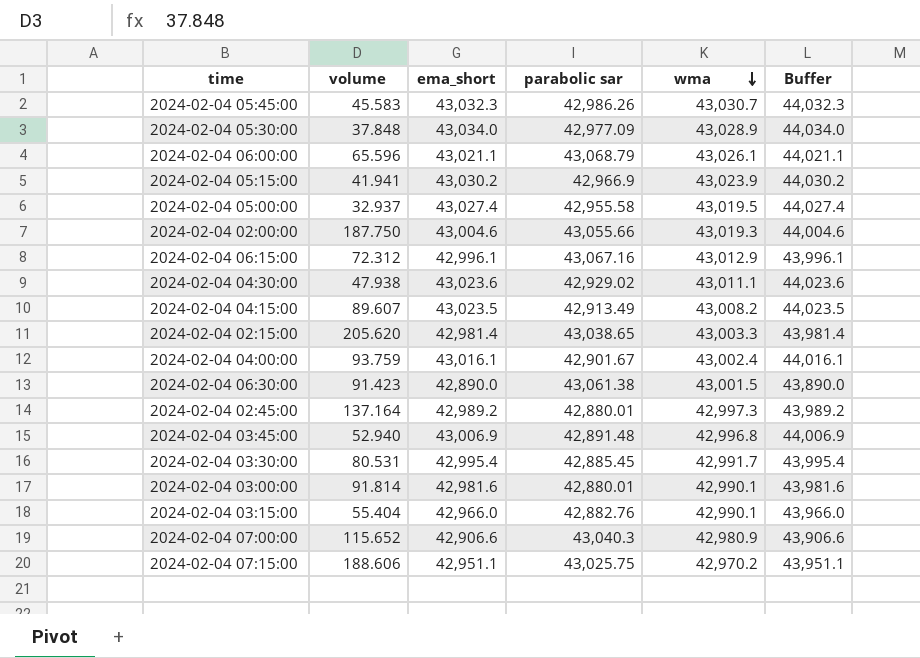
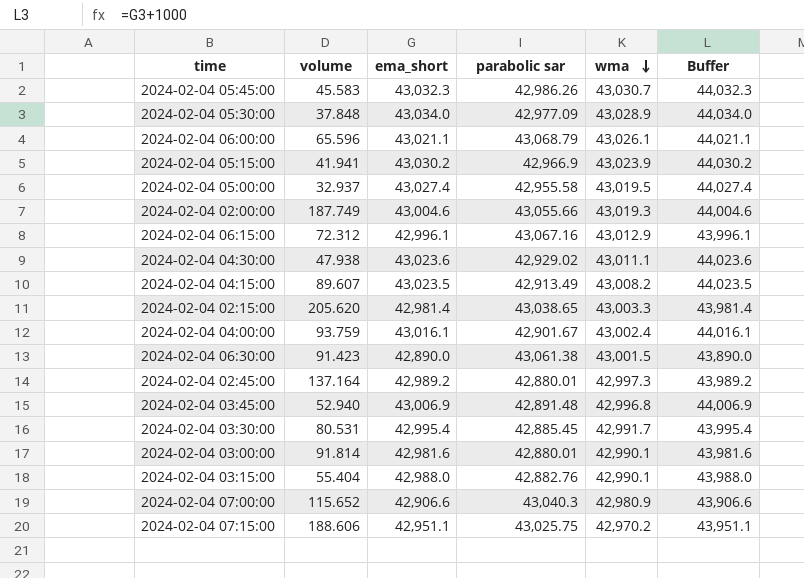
2024-02-04 02:00:00 | volume: 187.750 -> 187.749
2024-02-04 03:15:00 | ema_short: 42,966.0 -> 42,988.0
2024-02-04 03:15:00 | Buffer: 43,966.0 -> 43,988.0

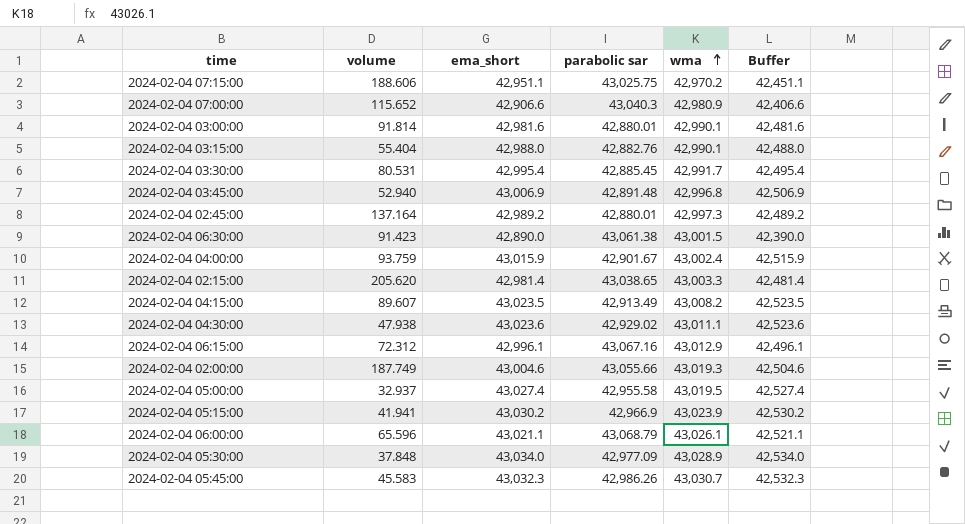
row order: wma descending -> wma ascending
column Buffer | formula: [ema_short] + 1000 -> [ema_short] - 500
2024-02-04 04:00:00 | ema_short: 43,016.1 -> 43,015.9

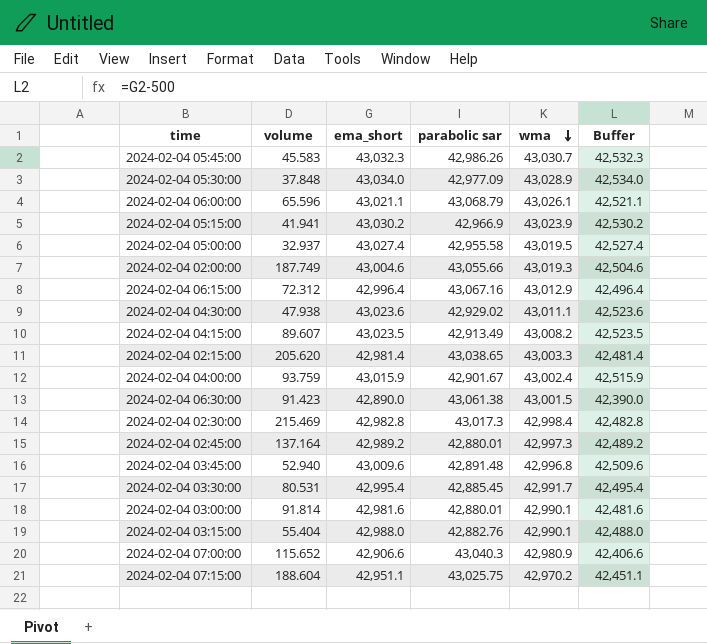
row order: wma ascending -> wma descending
2024-02-04 06:15:00 | ema_short: 42,996.1 -> 42,996.4
2024-02-04 06:15:00 | Buffer: 42,496.1 -> 42,496.4
row 2024-02-04 02:30:00: none -> 215.469 | 42,982.8 | 43,017.3 | 42,998.4 | 42,482.8
2024-02-04 03:45:00 | ema_short: 43,006.9 -> 43,009.6
2024-02-04 03:45:00 | Buffer: 42,506.9 -> 42,509.6
2024-02-04 07:15:00 | volume: 188.606 -> 188.604

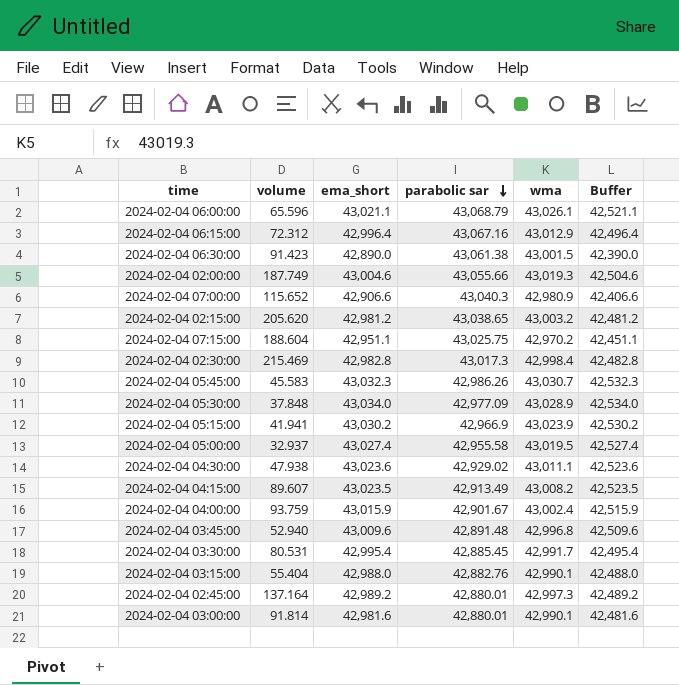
row order: wma descending -> parabolic sar descending
2024-02-04 02:15:00 | ema_short: 42,981.4 -> 42,981.2
2024-02-04 02:15:00 | wma: 43,003.3 -> 43,003.2
2024-02-04 02:15:00 | Buffer: 42,481.4 -> 42,481.2

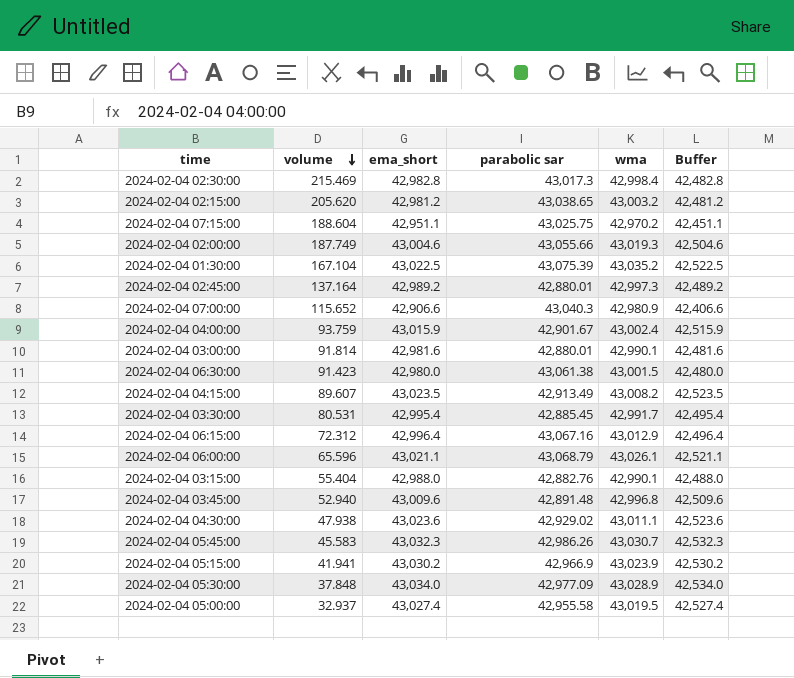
row order: parabolic sar descending -> volume descending
row 2024-02-04 01:30:00: none -> 167.104 | 43,022.5 | 43,075.39 | 43,035.2 | 42,522.5
2024-02-04 06:30:00 | ema_short: 42,890.0 -> 42,980.0
2024-02-04 06:30:00 | Buffer: 42,390.0 -> 42,480.0

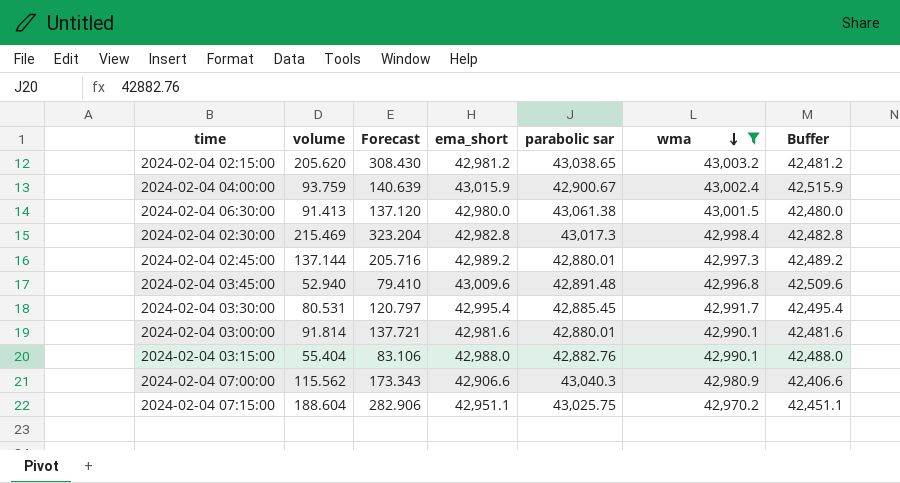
filter: none -> wma <= 43,003.2
row order: volume descending -> wma descending
column Forecast | formula: none -> [volume] * 1.5
2024-02-04 04:00:00 | parabolic sar: 42,901.67 -> 42,900.67
2024-02-04 06:30:00 | volume: 91.423 -> 91.413
2024-02-04 02:45:00 | volume: 137.164 -> 137.144
2024-02-04 07:00:00 | volume: 115.652 -> 115.562

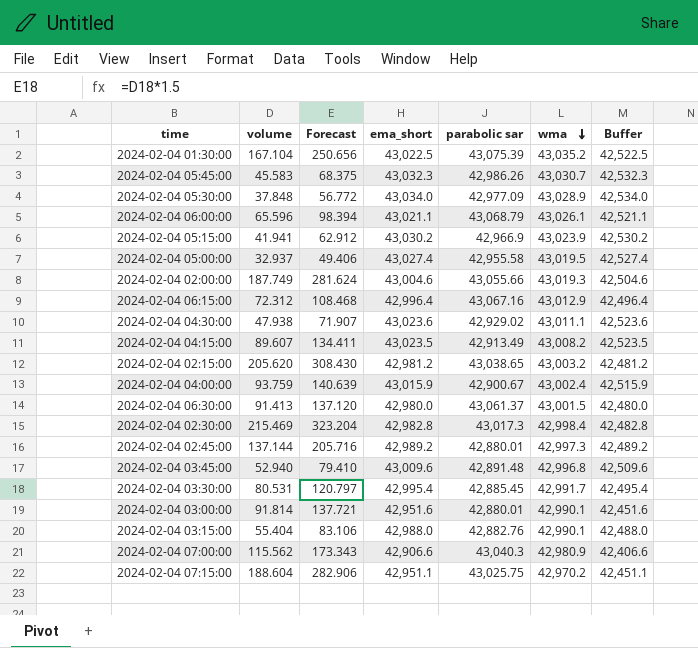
filter: wma <= 43,003.2 -> none
2024-02-04 06:30:00 | parabolic sar: 43,061.38 -> 43,061.37
2024-02-04 03:00:00 | ema_short: 42,981.6 -> 42,951.6
2024-02-04 03:00:00 | Buffer: 42,481.6 -> 42,451.6

